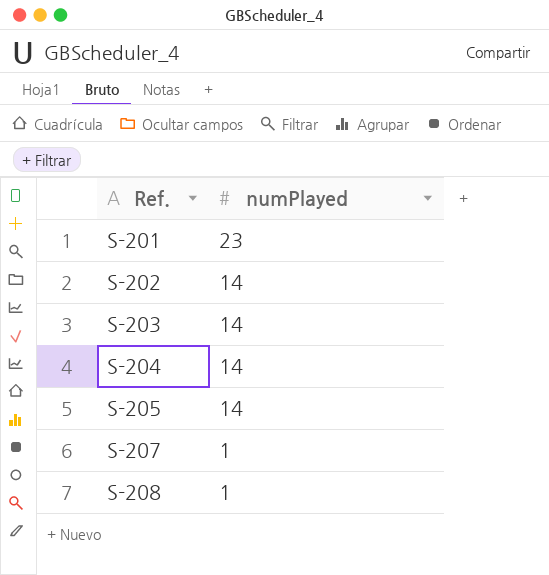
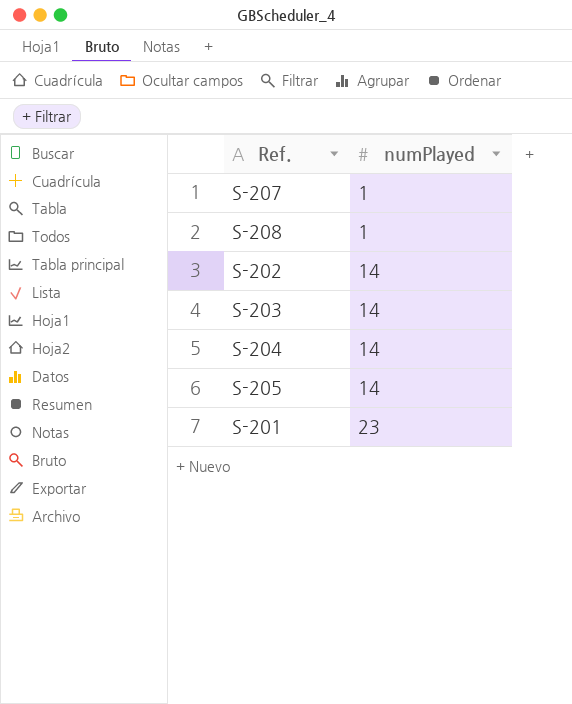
row order: Ref. ascending -> numPlayed ascending

